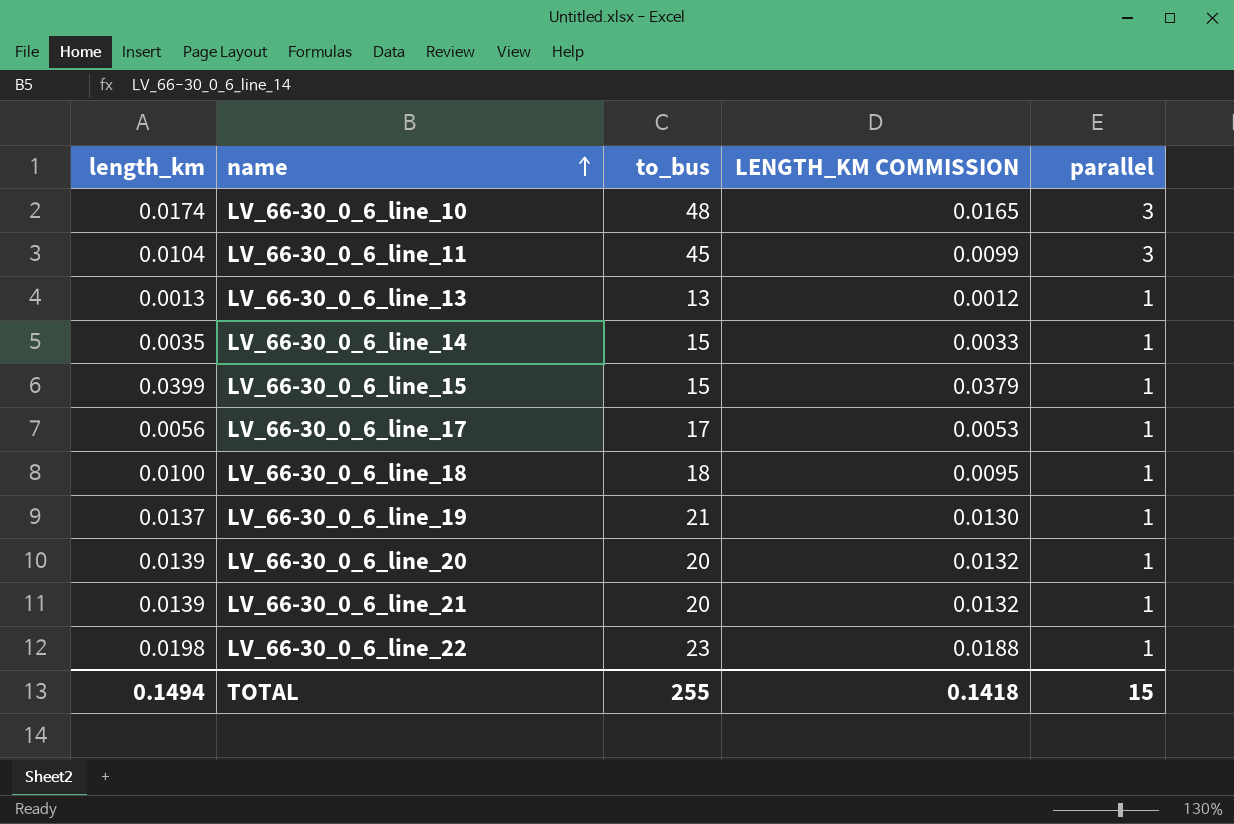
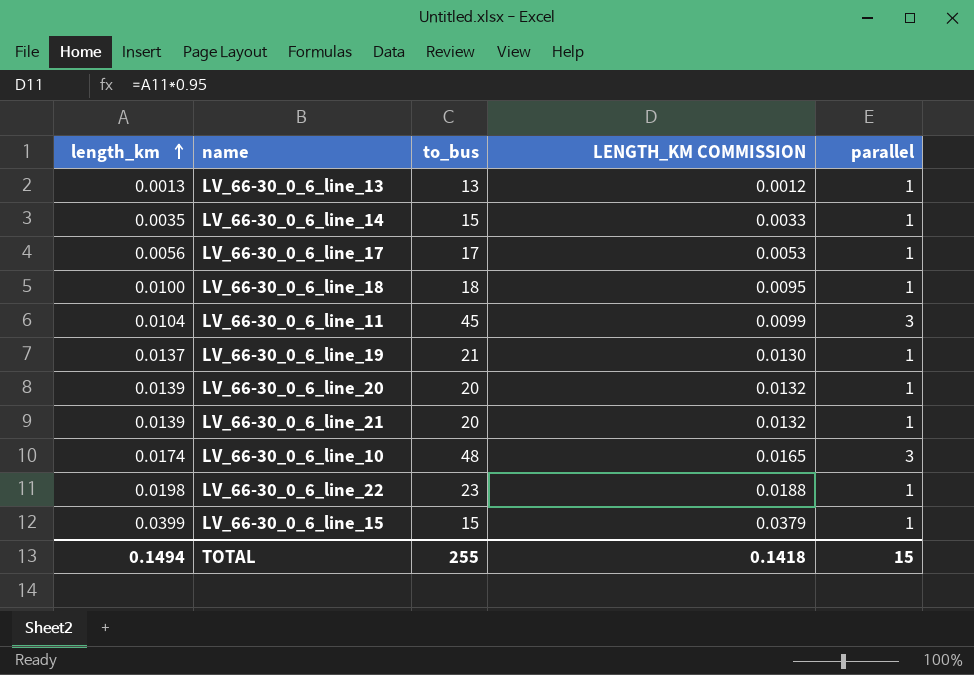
row order: name ascending -> length_km ascending

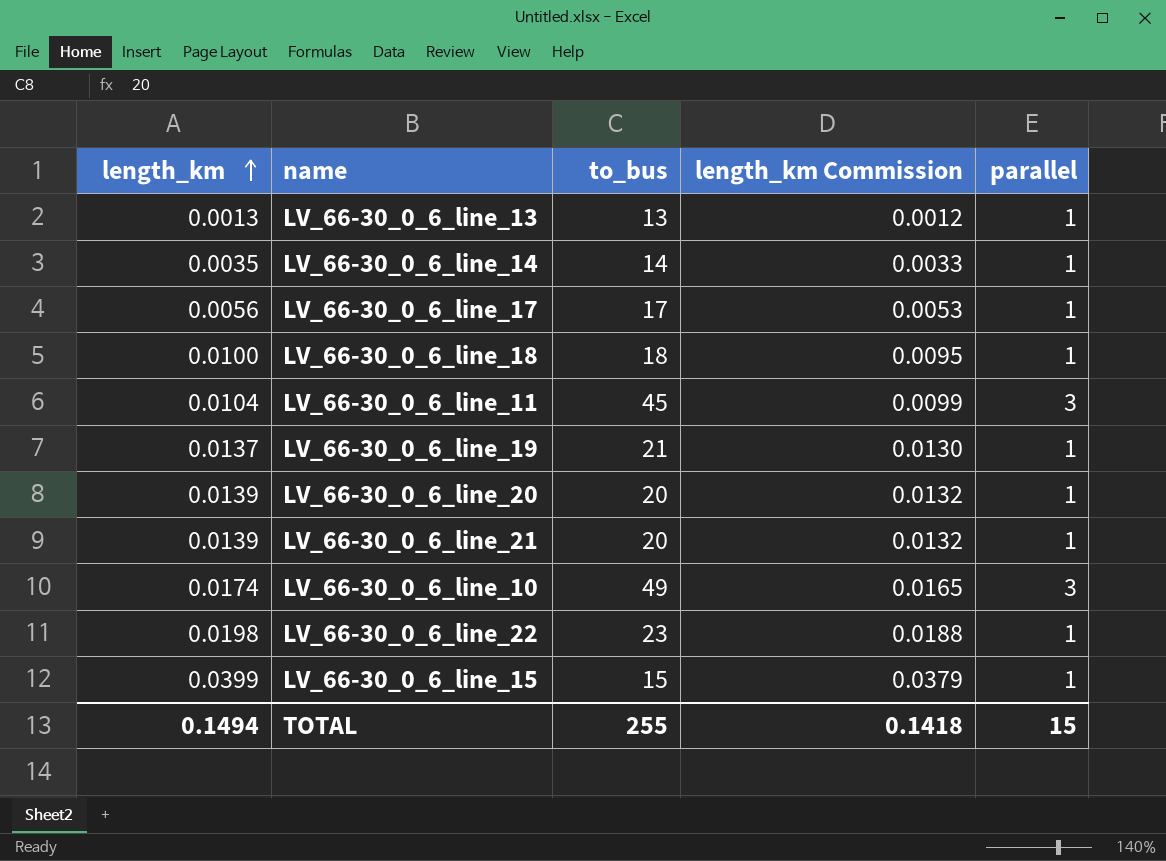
column name: LENGTH_KM COMMISSION -> length_km Commission
LV_66-30_0_6_line_14 | to_bus: 15 -> 14
LV_66-30_0_6_line_10 | to_bus: 48 -> 49

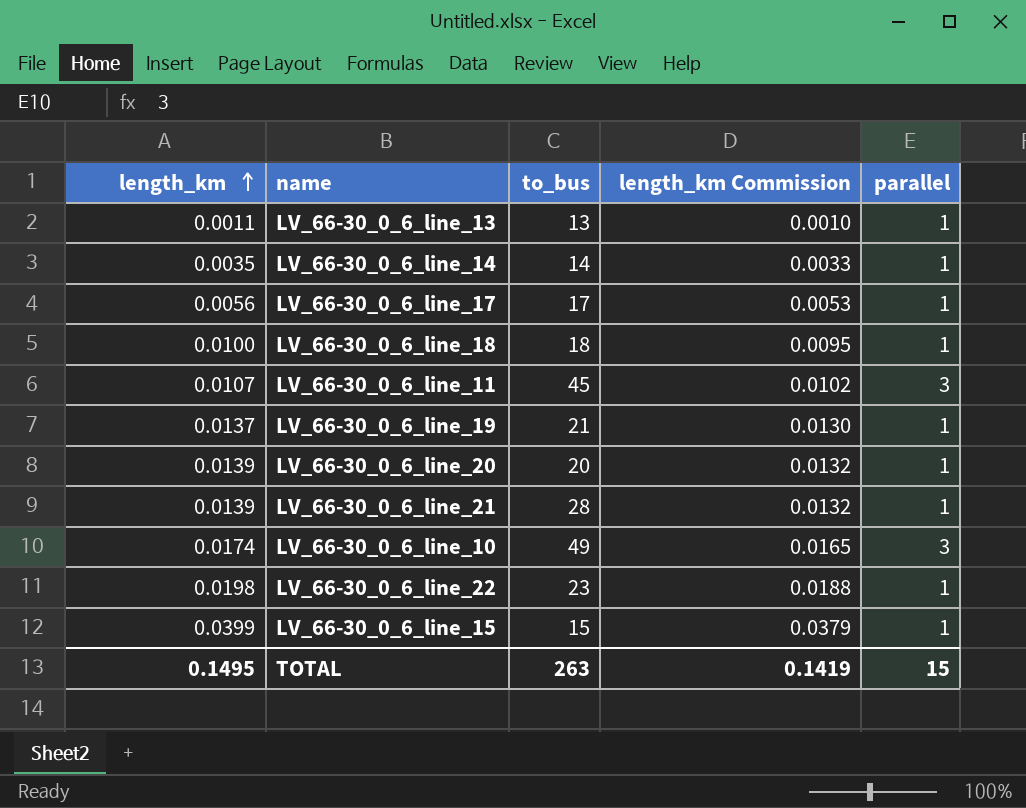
LV_66-30_0_6_line_13 | length_km: 0.0013 -> 0.0011
LV_66-30_0_6_line_13 | length_km Commission: 0.0012 -> 0.0010
LV_66-30_0_6_line_11 | length_km: 0.0104 -> 0.0107
LV_66-30_0_6_line_11 | length_km Commission: 0.0099 -> 0.0102
LV_66-30_0_6_line_21 | to_bus: 20 -> 28
TOTAL | length_km: 0.1494 -> 0.1495
TOTAL | to_bus: 255 -> 263
TOTAL | length_km Commission: 0.1418 -> 0.1419

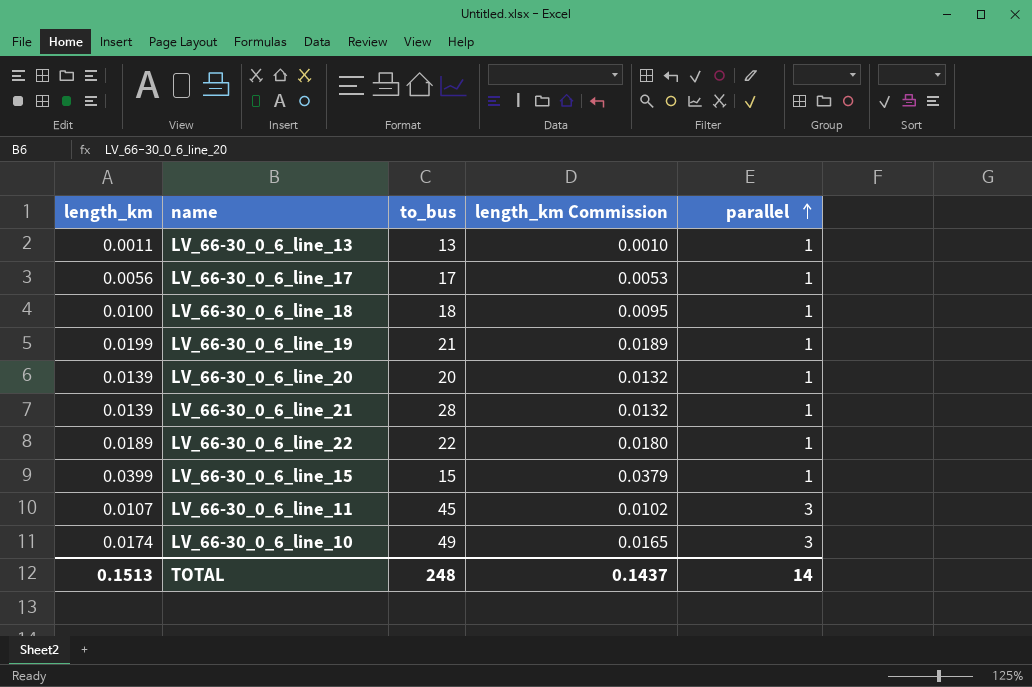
row order: length_km ascending -> parallel ascending
row LV_66-30_0_6_line_14: 0.0035 | 14 | 0.0033 | 1 -> none
LV_66-30_0_6_line_19 | length_km: 0.0137 -> 0.0199
LV_66-30_0_6_line_19 | length_km Commission: 0.0130 -> 0.0189
LV_66-30_0_6_line_22 | length_km: 0.0198 -> 0.0189
LV_66-30_0_6_line_22 | to_bus: 23 -> 22
LV_66-30_0_6_line_22 | length_km Commission: 0.0188 -> 0.0180
TOTAL | length_km: 0.1495 -> 0.1513
TOTAL | to_bus: 263 -> 248
TOTAL | length_km Commission: 0.1419 -> 0.1437
TOTAL | parallel: 15 -> 14

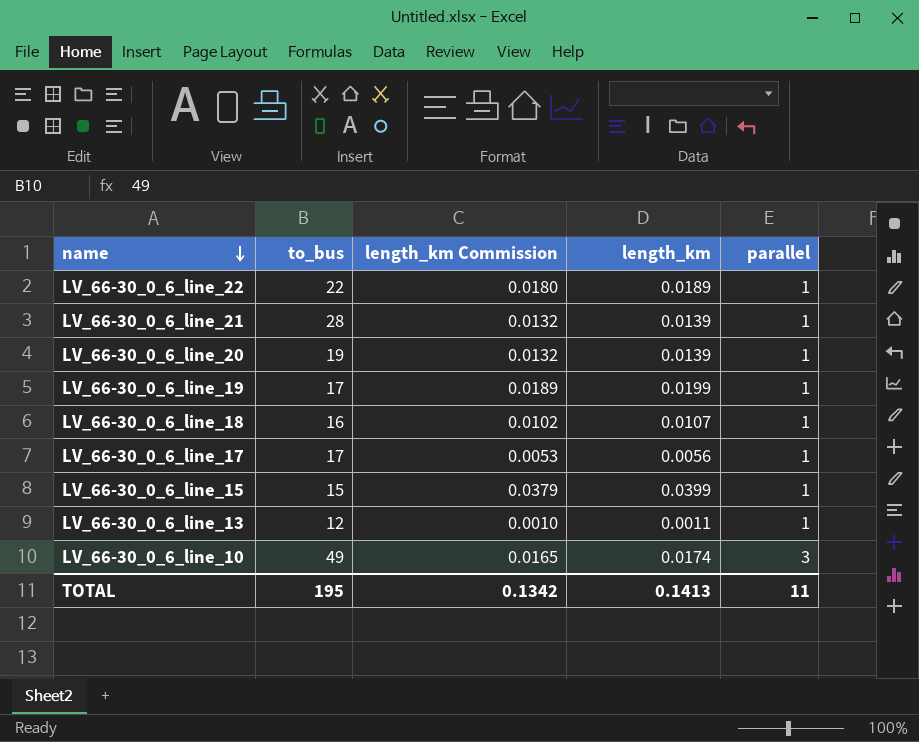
row order: parallel ascending -> name descending
column length_km | position: 1 -> 4
row LV_66-30_0_6_line_11: 0.0107 | 45 | 0.0102 | 3 -> none
LV_66-30_0_6_line_20 | to_bus: 20 -> 19
LV_66-30_0_6_line_19 | to_bus: 21 -> 17
LV_66-30_0_6_line_18 | to_bus: 18 -> 16
LV_66-30_0_6_line_18 | length_km Commission: 0.0095 -> 0.0102
LV_66-30_0_6_line_18 | length_km: 0.0100 -> 0.0107
LV_66-30_0_6_line_13 | to_bus: 13 -> 12
TOTAL | to_bus: 248 -> 195
TOTAL | length_km Commission: 0.1437 -> 0.1342
TOTAL | length_km: 0.1513 -> 0.1413
TOTAL | parallel: 14 -> 11

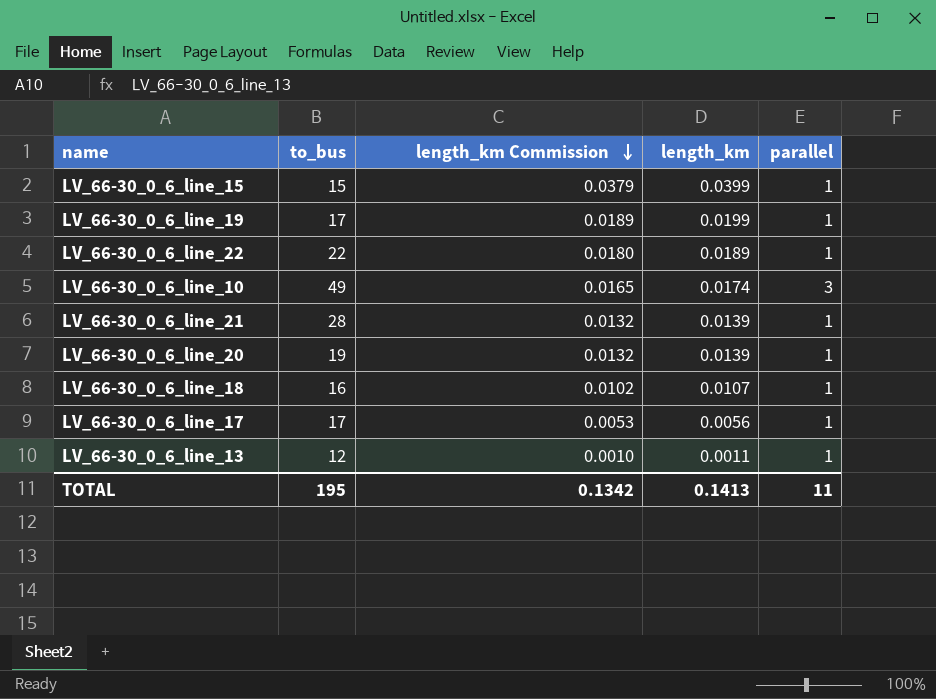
row order: name descending -> length_km Commission descending

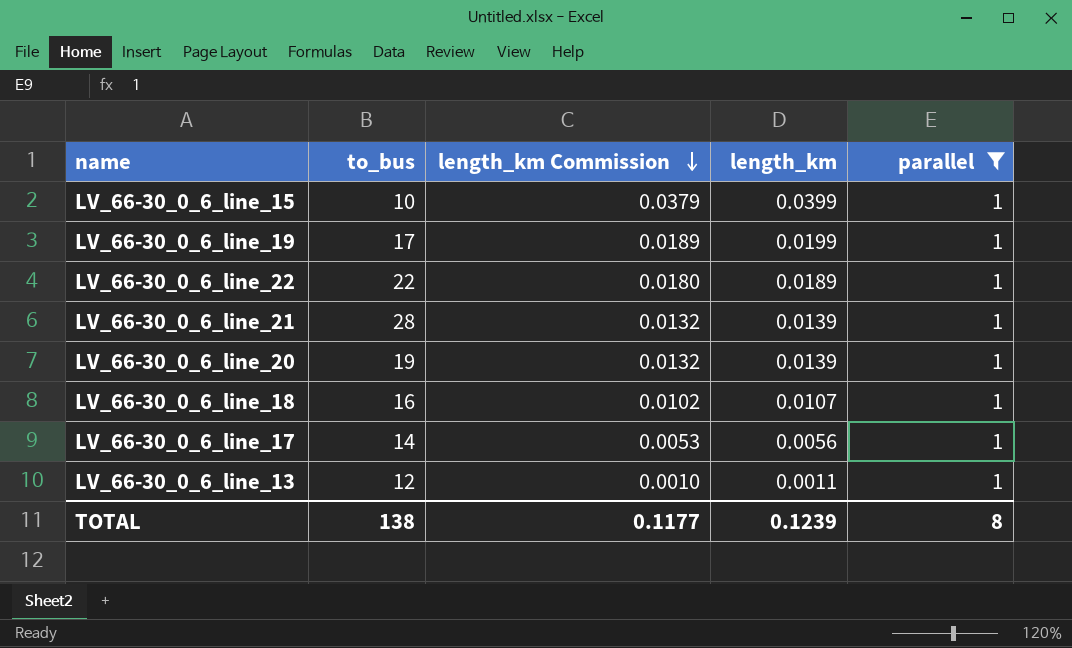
filter: none -> parallel = 1
LV_66-30_0_6_line_15 | to_bus: 15 -> 10
LV_66-30_0_6_line_17 | to_bus: 17 -> 14
TOTAL | to_bus: 195 -> 138
TOTAL | length_km Commission: 0.1342 -> 0.1177
TOTAL | length_km: 0.1413 -> 0.1239
TOTAL | parallel: 11 -> 8

